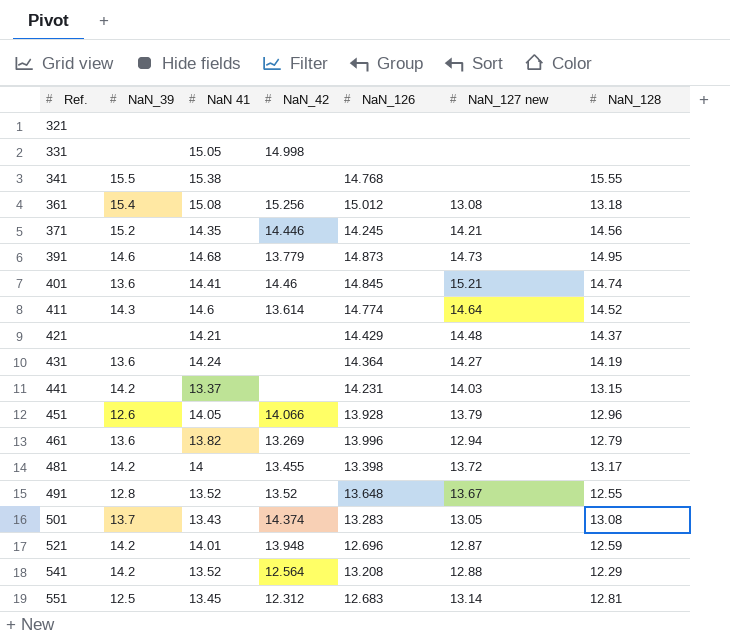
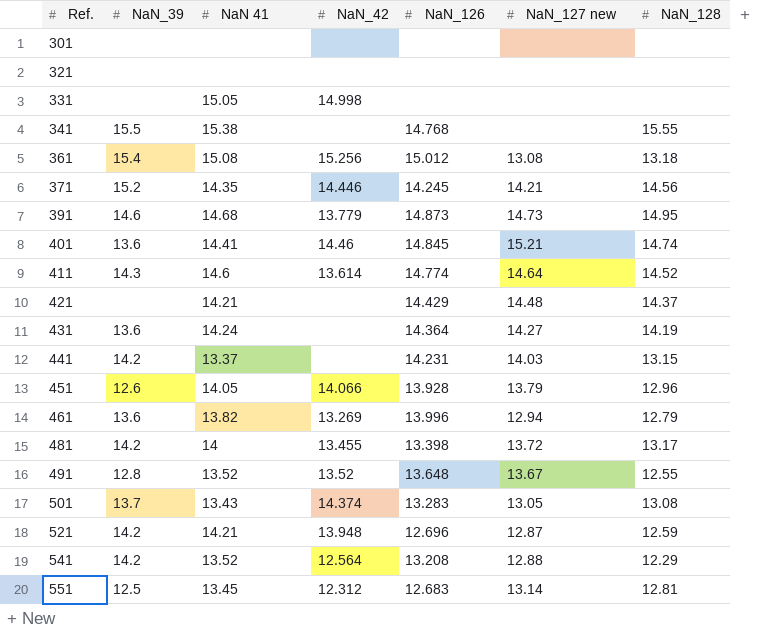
row 301: none -> none | none | none | none | none | none
521 | NaN 41: 14.01 -> 14.21

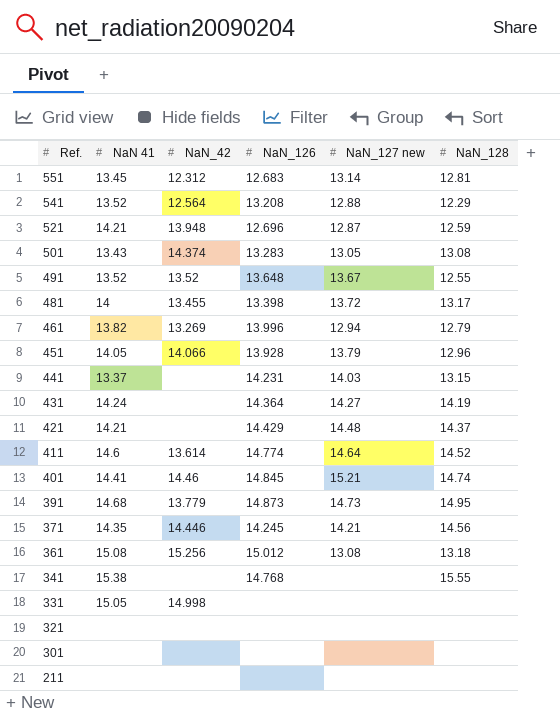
row order: Ref. ascending -> Ref. descending
column NaN_39 | position: 2 -> none
row 211: none -> none | none | none | none | none

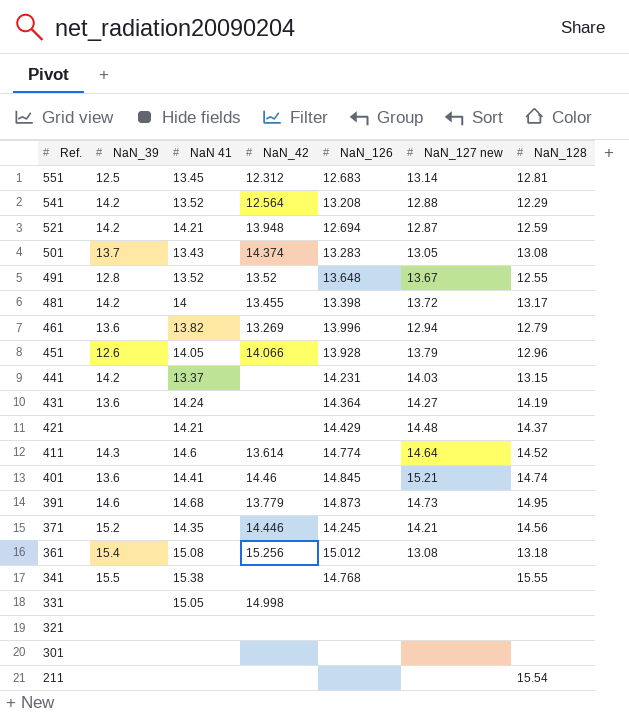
column NaN_39 | position: none -> 2
521 | NaN_126: 12.696 -> 12.694
211 | NaN_128: none -> 15.54

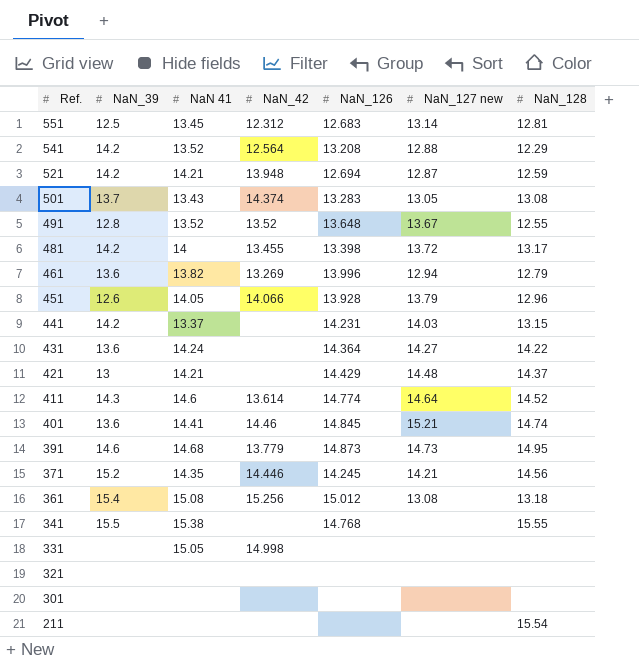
431 | NaN_128: 14.19 -> 14.22
421 | NaN_39: none -> 13

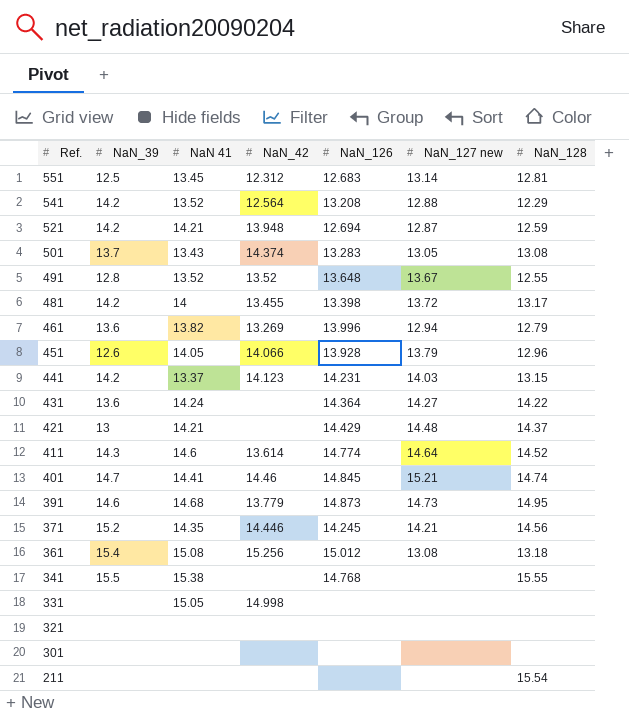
441 | NaN_42: none -> 14.123
401 | NaN_39: 13.6 -> 14.7

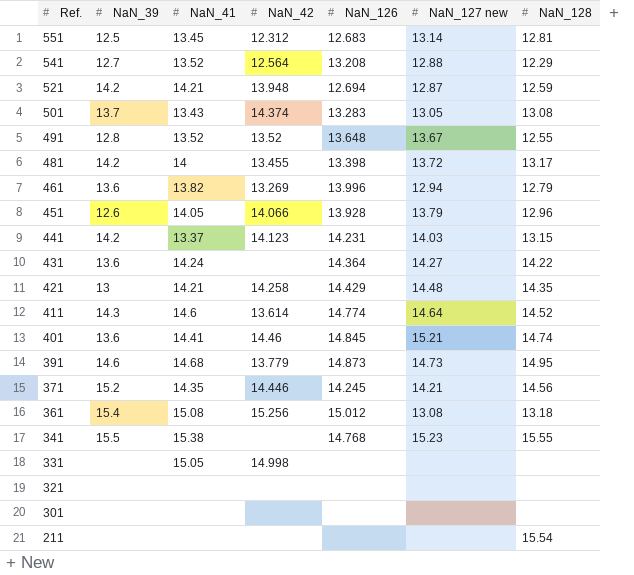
column name: NaN 41 -> NaN_41
541 | NaN_39: 14.2 -> 12.7
421 | NaN_42: none -> 14.258
421 | NaN_128: 14.37 -> 14.35
401 | NaN_39: 14.7 -> 13.6
341 | NaN_127 new: none -> 15.23

